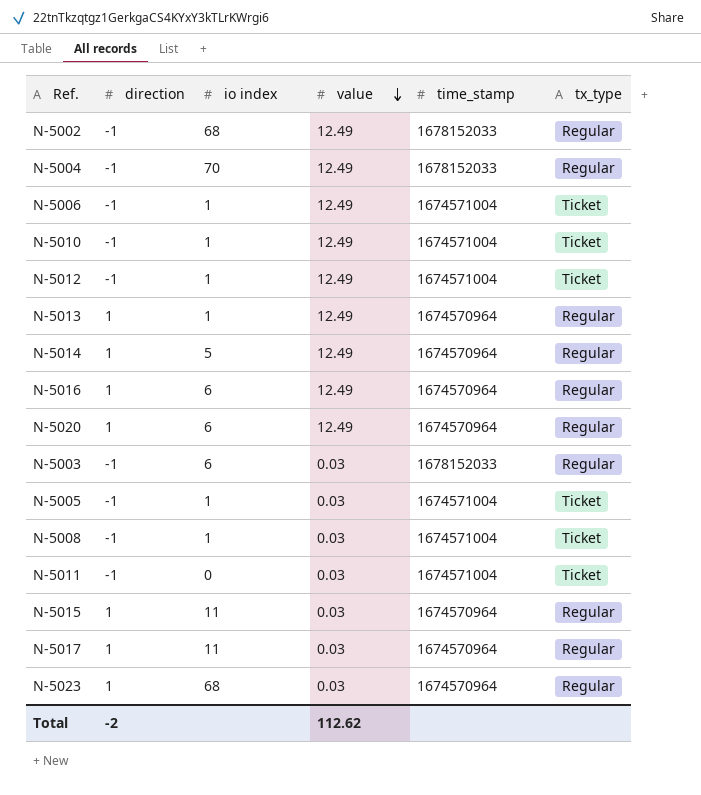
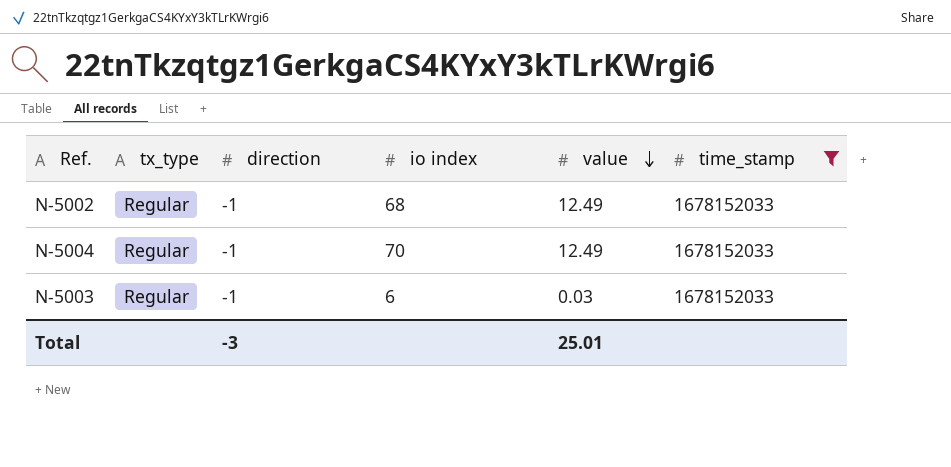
filter: none -> time_stamp = 1678152033
column tx_type | position: 6 -> 2
Total | direction: -2 -> -3
Total | value: 112.62 -> 25.01

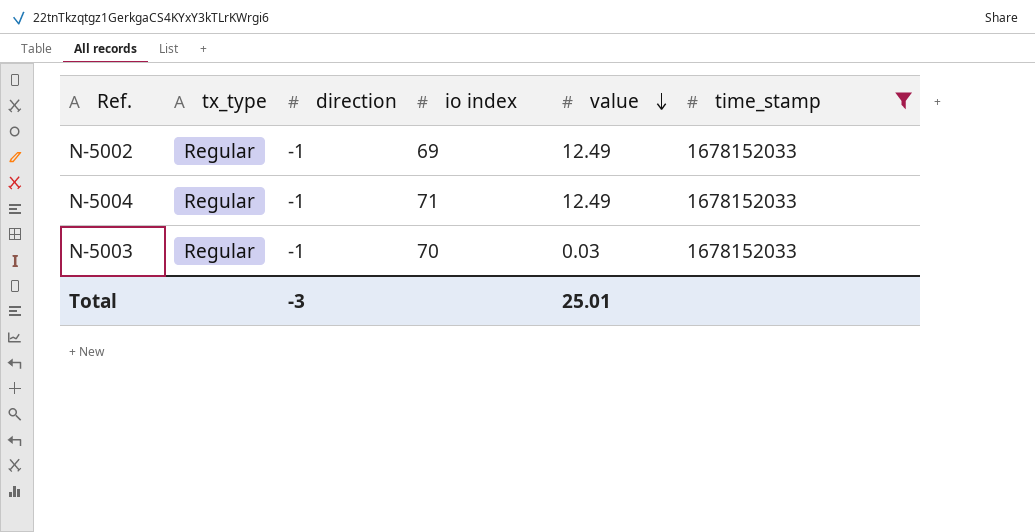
N-5002 | io index: 68 -> 69
N-5004 | io index: 70 -> 71
N-5003 | io index: 6 -> 70

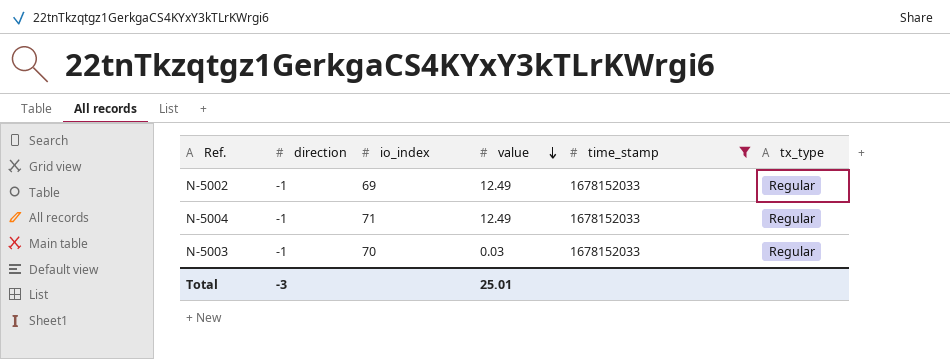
column name: io index -> io_index
column tx_type | position: 2 -> 6

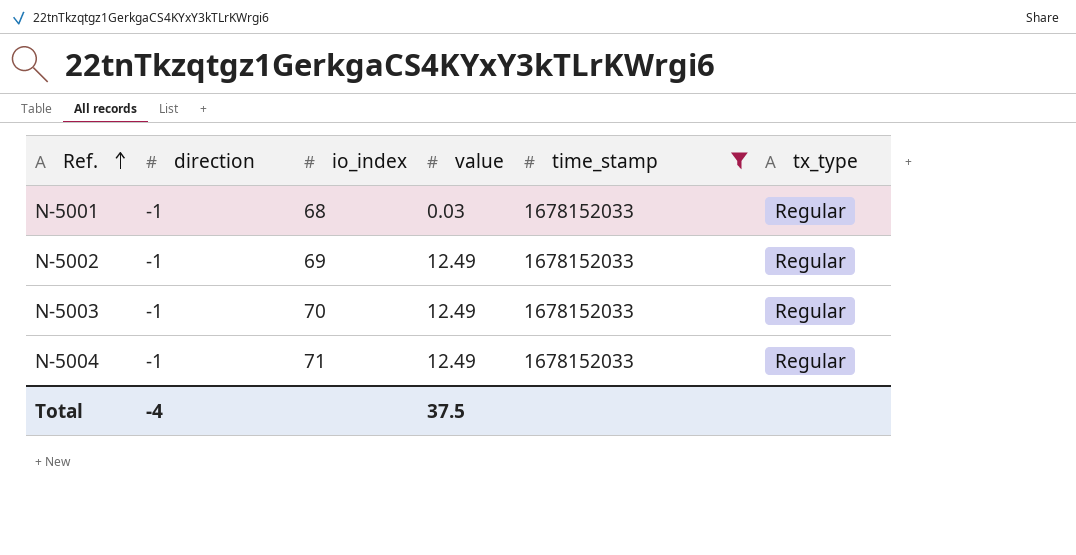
row order: value descending -> Ref. ascending
row N-5001: none -> -1 | 68 | 0.03 | 1678152033 | Regular
N-5003 | value: 0.03 -> 12.49
Total | direction: -3 -> -4
Total | value: 25.01 -> 37.5

